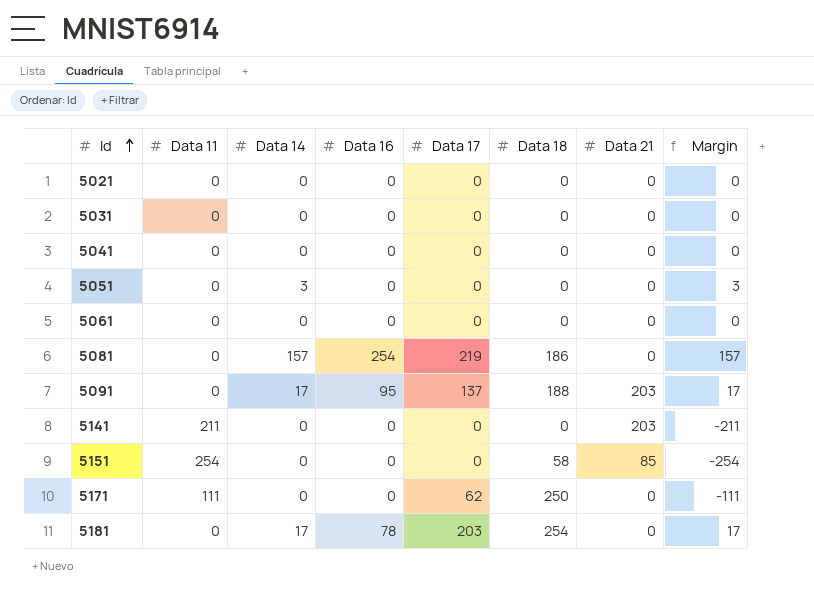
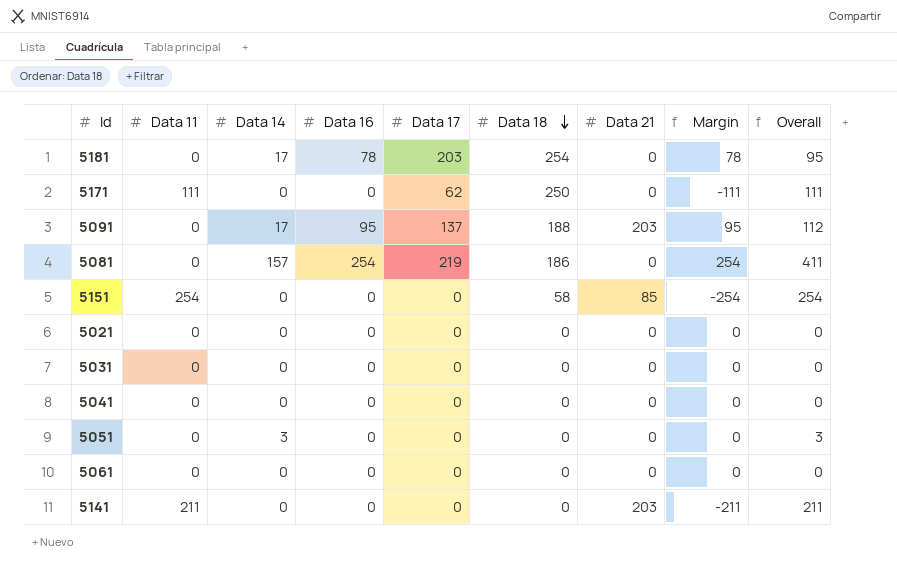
row order: Id ascending -> Data 18 descending
column Margin | formula: [Data 14] - [Data 11] -> [Data 16] - [Data 11]
column Overall | formula: none -> [Data 11] + [Data 14] + [Data 16]

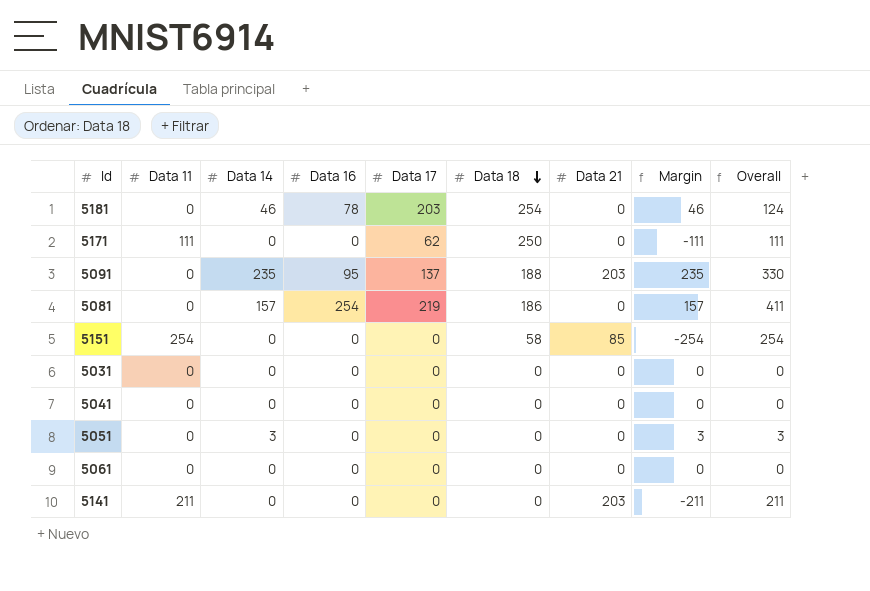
column Margin | formula: [Data 16] - [Data 11] -> [Data 14] - [Data 11]
row 5021: 0 | 0 | 0 | 0 | 0 | 0 | 0 | 0 -> none
5181 | Data 14: 17 -> 46
5181 | Overall: 95 -> 124
5091 | Data 14: 17 -> 235
5091 | Overall: 112 -> 330

